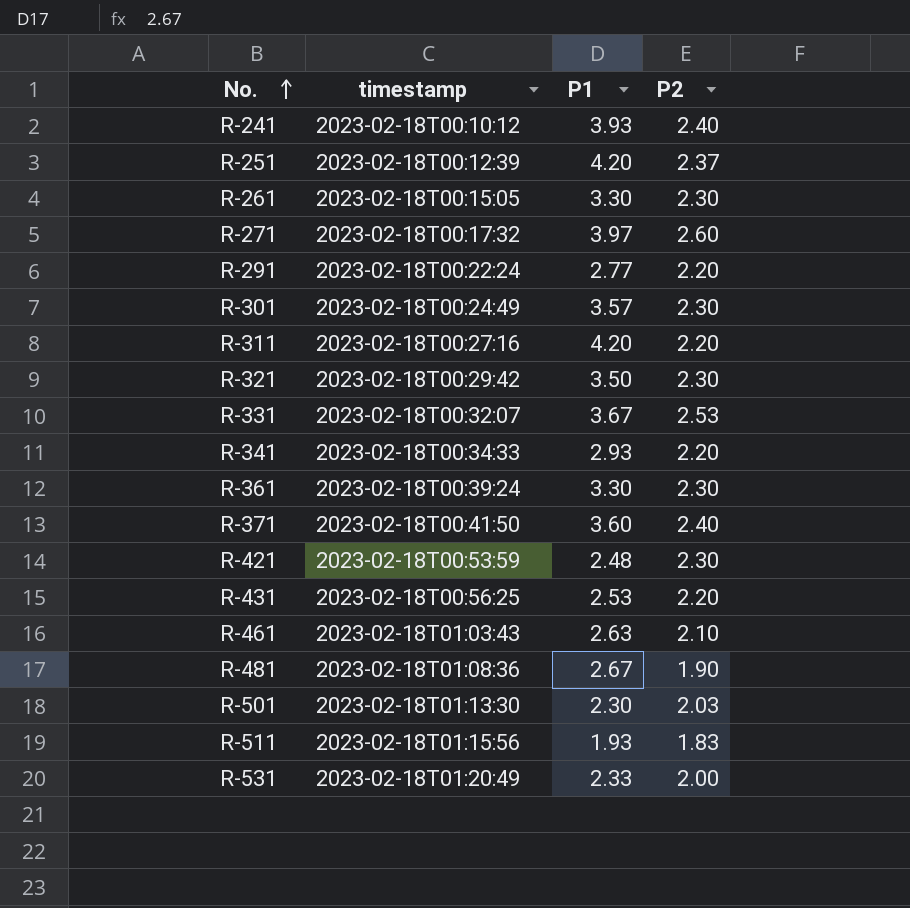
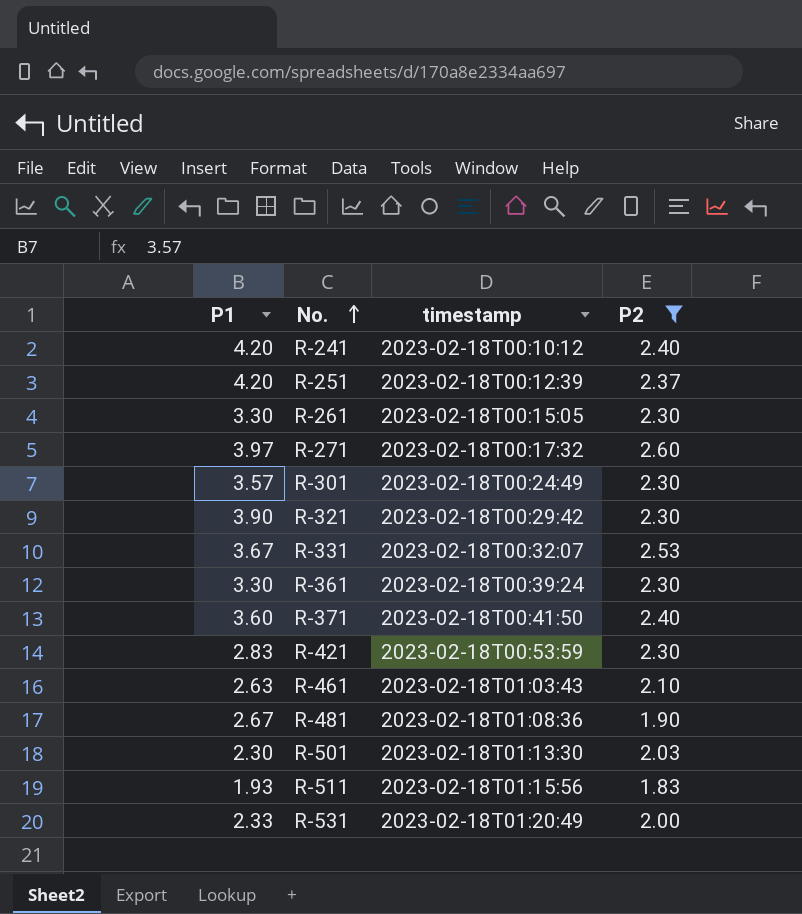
filter: none -> P2 != 2.20
column P1 | position: 3 -> 1
R-241 | P1: 3.93 -> 4.20
R-321 | P1: 3.50 -> 3.90
R-421 | P1: 2.48 -> 2.83

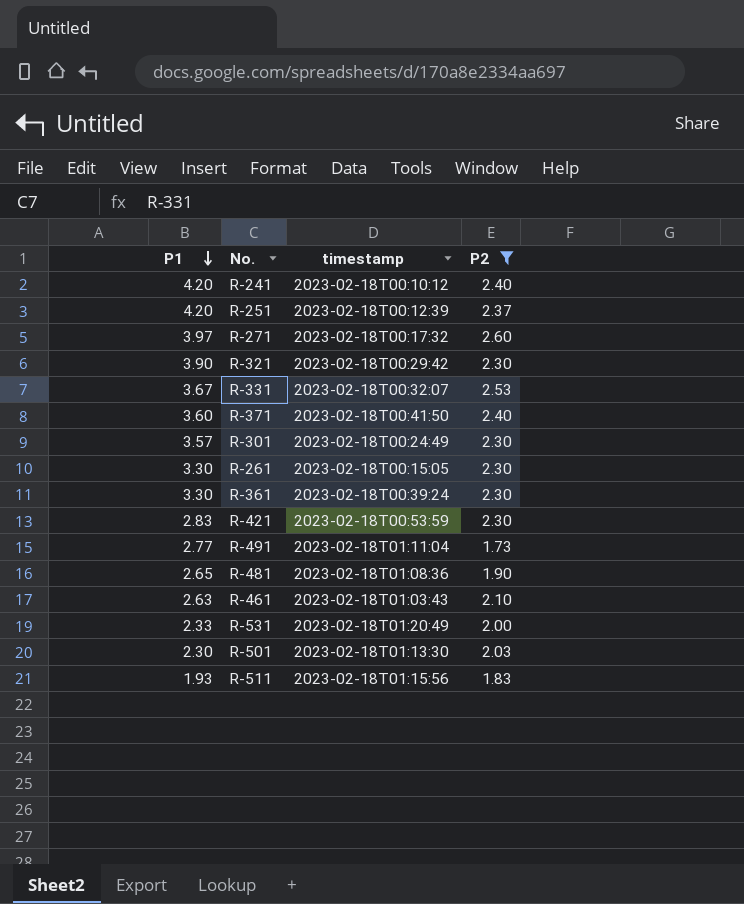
row order: No. ascending -> P1 descending
row R-491: none -> 2.77 | 2023-02-18T01:11:04 | 1.73
R-481 | P1: 2.67 -> 2.65

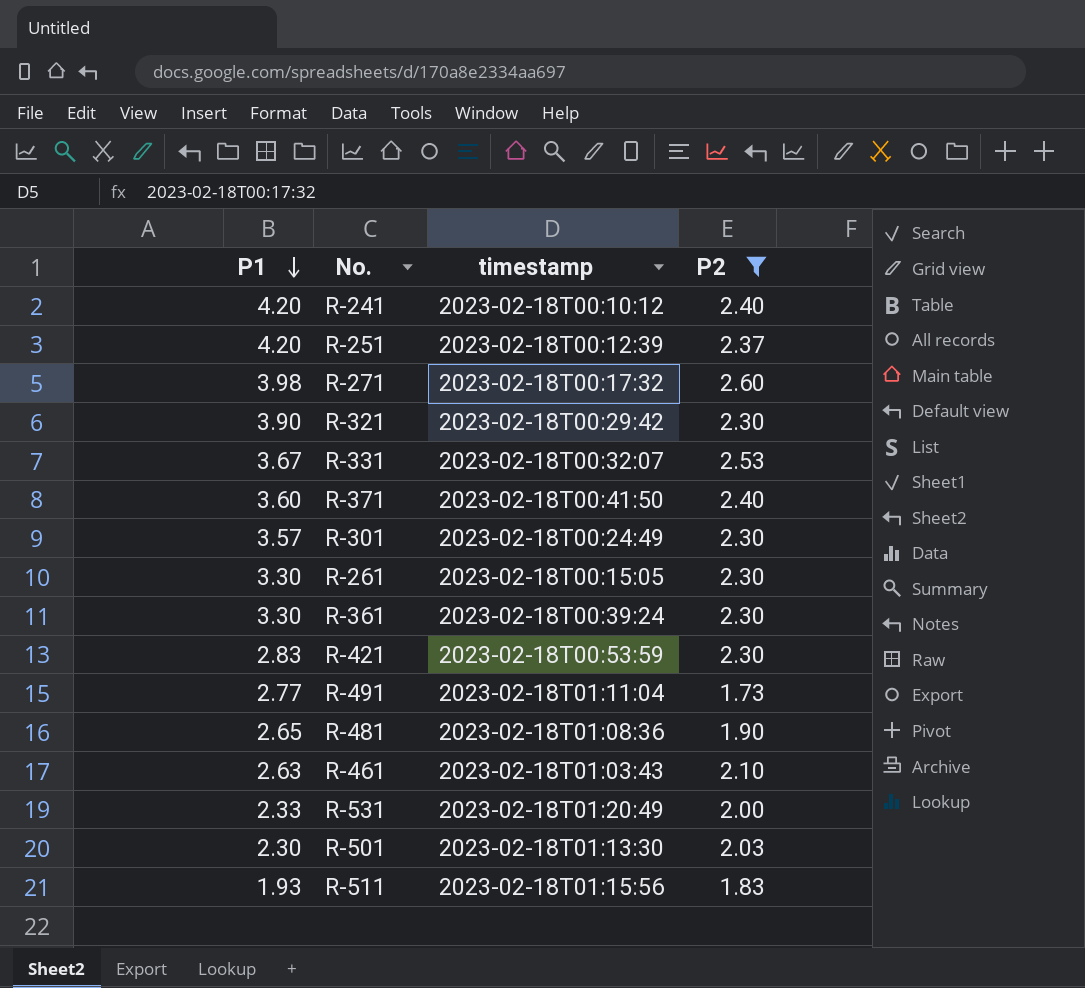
R-271 | P1: 3.97 -> 3.98

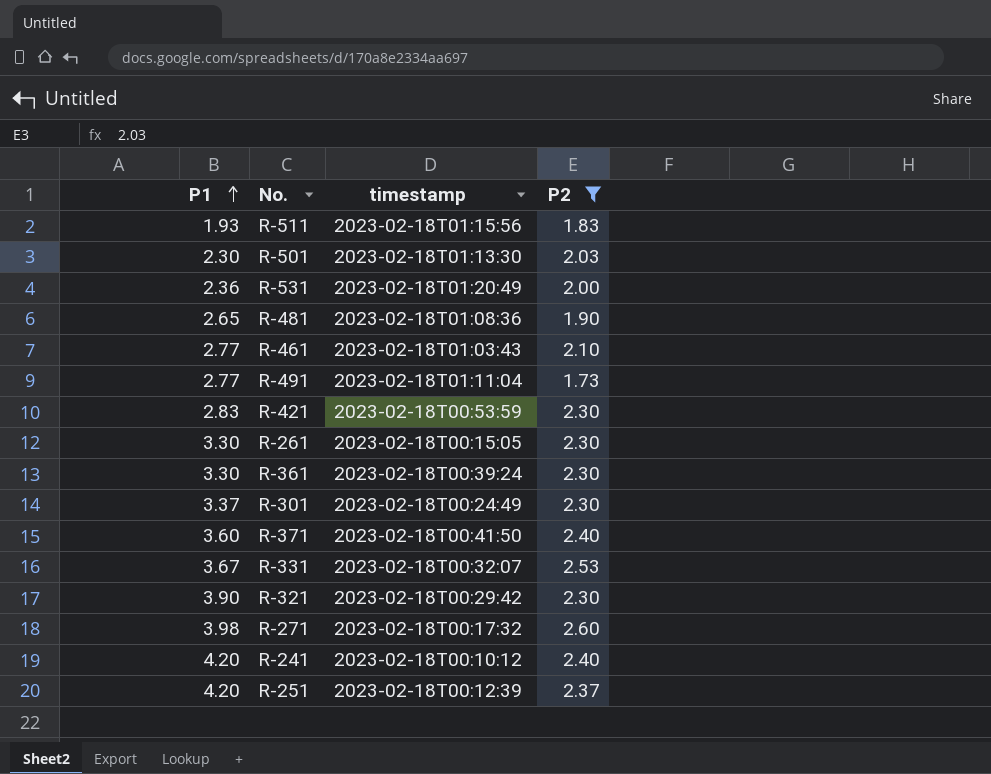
row order: P1 descending -> P1 ascending
R-531 | P1: 2.33 -> 2.36
R-461 | P1: 2.63 -> 2.77
R-301 | P1: 3.57 -> 3.37

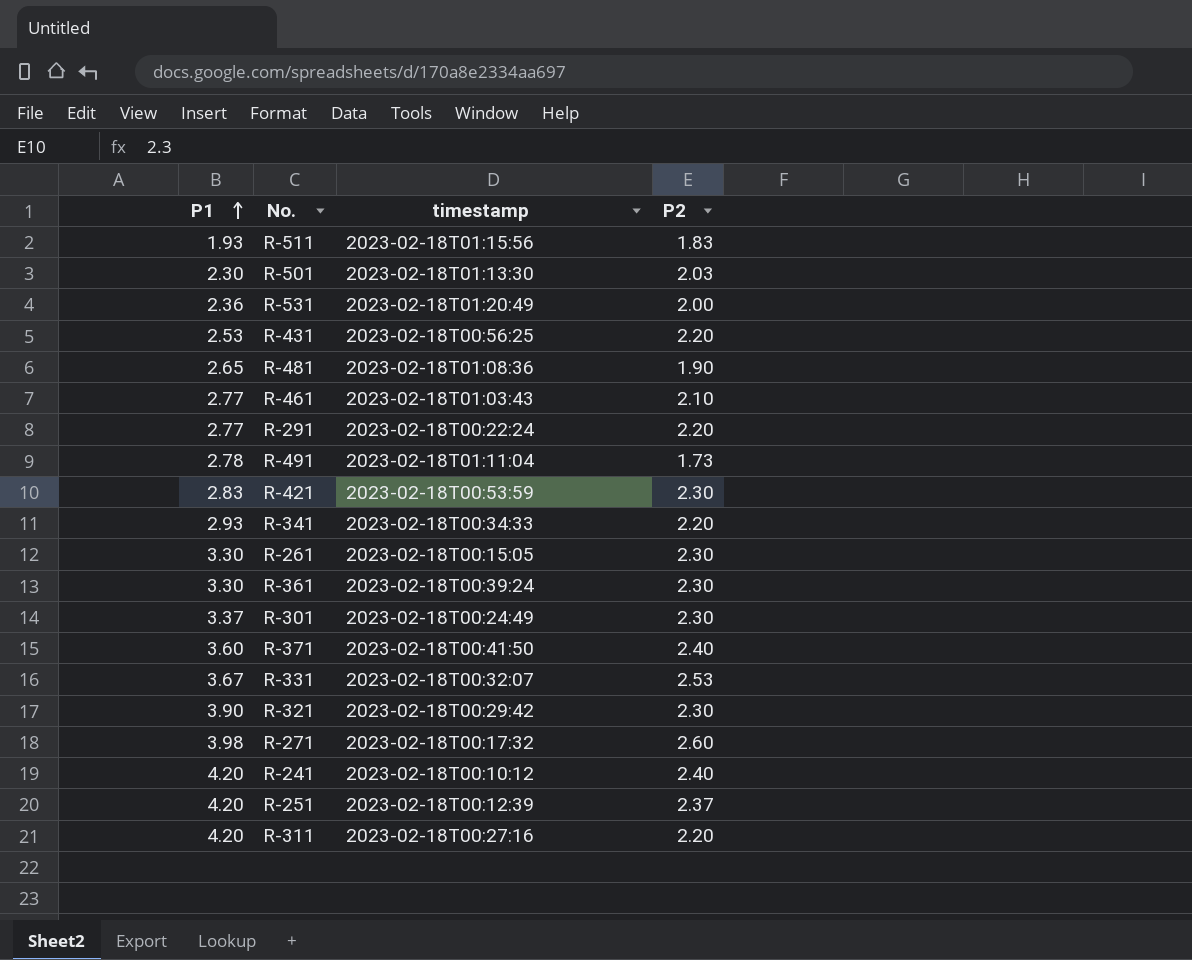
filter: P2 != 2.20 -> none
R-491 | P1: 2.77 -> 2.78

